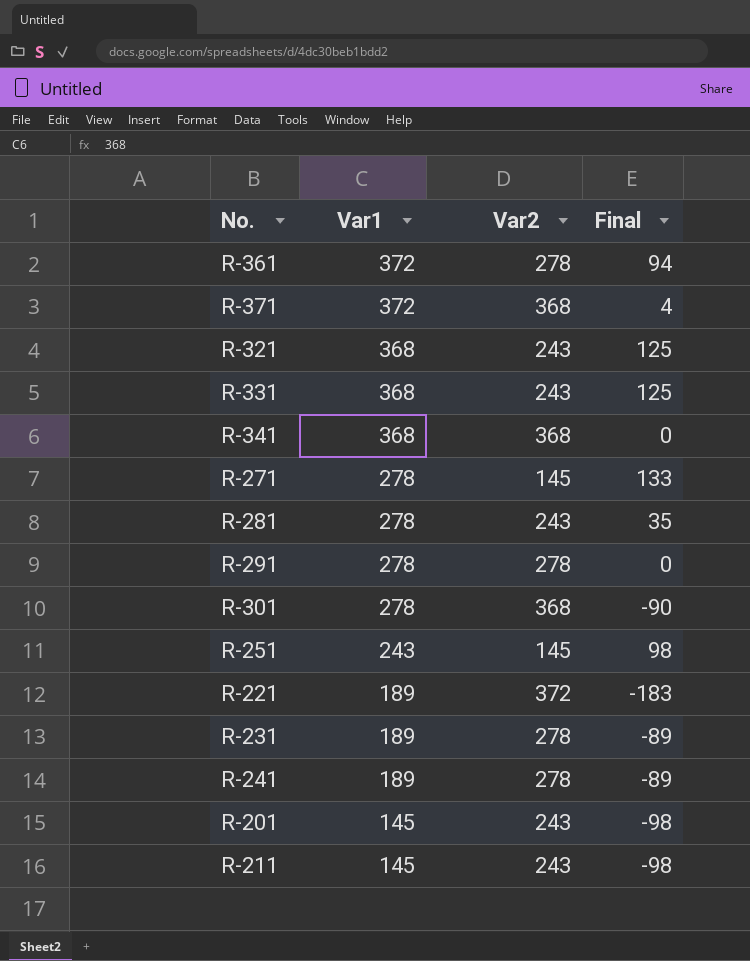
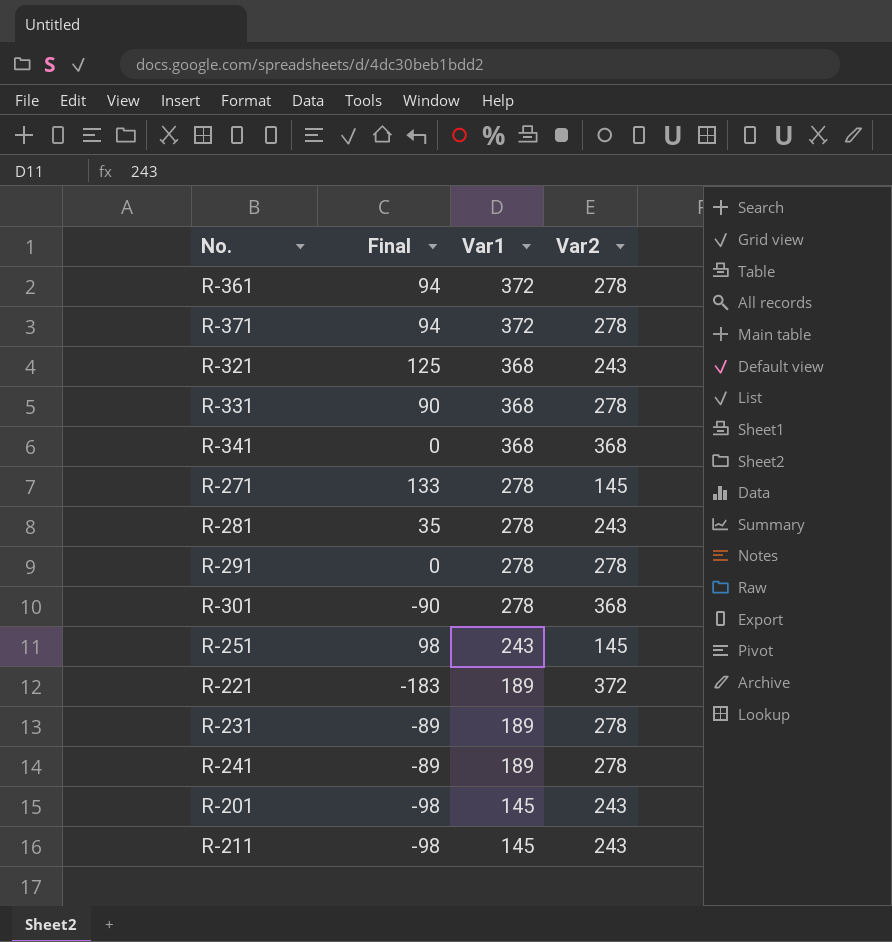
column Final | position: 4 -> 2
R-371 | Final: 4 -> 94
R-371 | Var2: 368 -> 278
R-331 | Final: 125 -> 90
R-331 | Var2: 243 -> 278

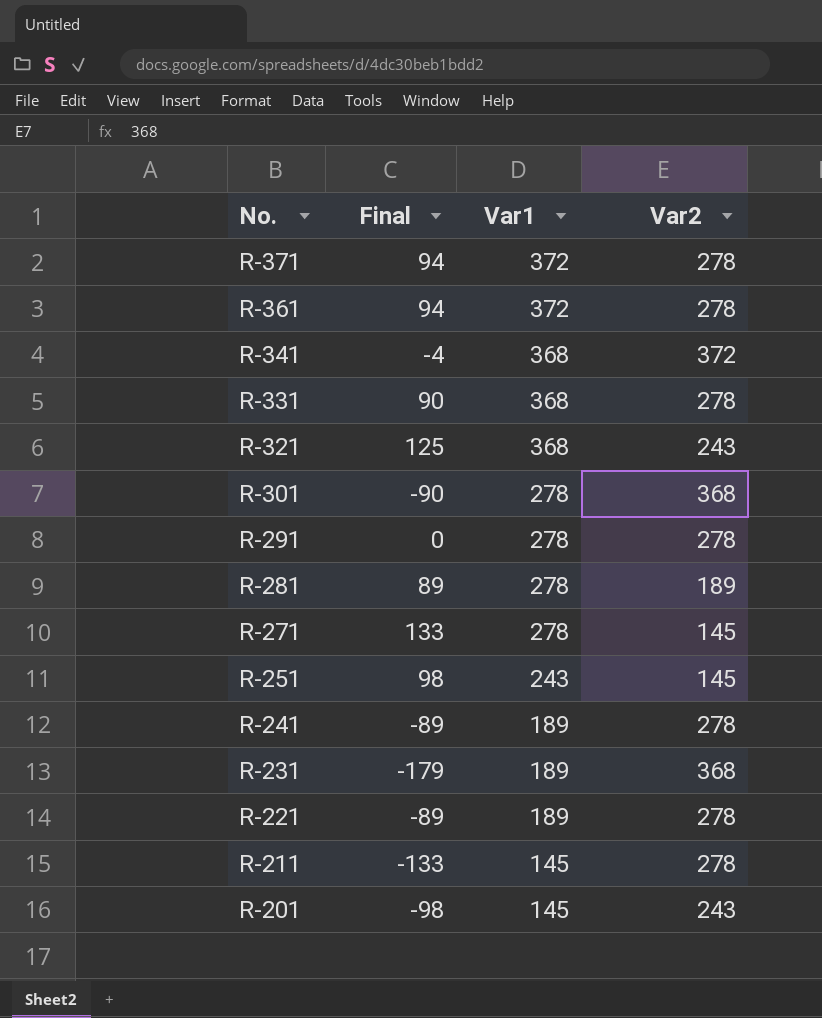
row order: Var1 descending -> No. descending
R-341 | Final: 0 -> -4
R-341 | Var2: 368 -> 372
R-281 | Final: 35 -> 89
R-281 | Var2: 243 -> 189
R-231 | Final: -89 -> -179
R-231 | Var2: 278 -> 368
R-221 | Final: -183 -> -89
R-221 | Var2: 372 -> 278
R-211 | Final: -98 -> -133
R-211 | Var2: 243 -> 278

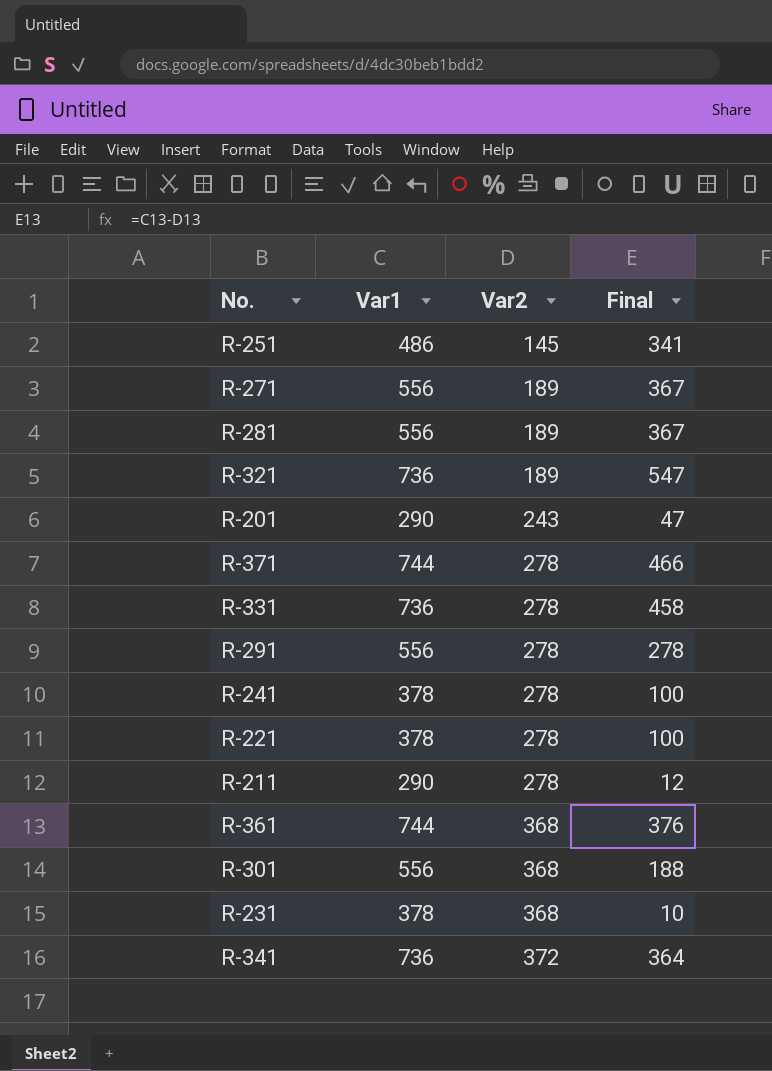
row order: No. descending -> Var2 ascending
column Final | position: 2 -> 4
R-251 | Var1: 243 -> 486
R-251 | Final: 98 -> 341
R-271 | Var1: 278 -> 556
R-271 | Var2: 145 -> 189
R-271 | Final: 133 -> 367
R-281 | Var1: 278 -> 556
R-281 | Final: 89 -> 367
R-321 | Var1: 368 -> 736
R-321 | Var2: 243 -> 189
R-321 | Final: 125 -> 547
R-201 | Var1: 145 -> 290
R-201 | Final: -98 -> 47
R-371 | Var1: 372 -> 744
R-371 | Final: 94 -> 466
R-331 | Var1: 368 -> 736
R-331 | Final: 90 -> 458
R-291 | Var1: 278 -> 556
R-291 | Final: 0 -> 278
R-241 | Var1: 189 -> 378
R-241 | Final: -89 -> 100
R-221 | Var1: 189 -> 378
R-221 | Final: -89 -> 100
R-211 | Var1: 145 -> 290
R-211 | Final: -133 -> 12
R-361 | Var1: 372 -> 744
R-361 | Var2: 278 -> 368
R-361 | Final: 94 -> 376
R-301 | Var1: 278 -> 556
R-301 | Final: -90 -> 188
R-231 | Var1: 189 -> 378
R-231 | Final: -179 -> 10
R-341 | Var1: 368 -> 736
R-341 | Final: -4 -> 364

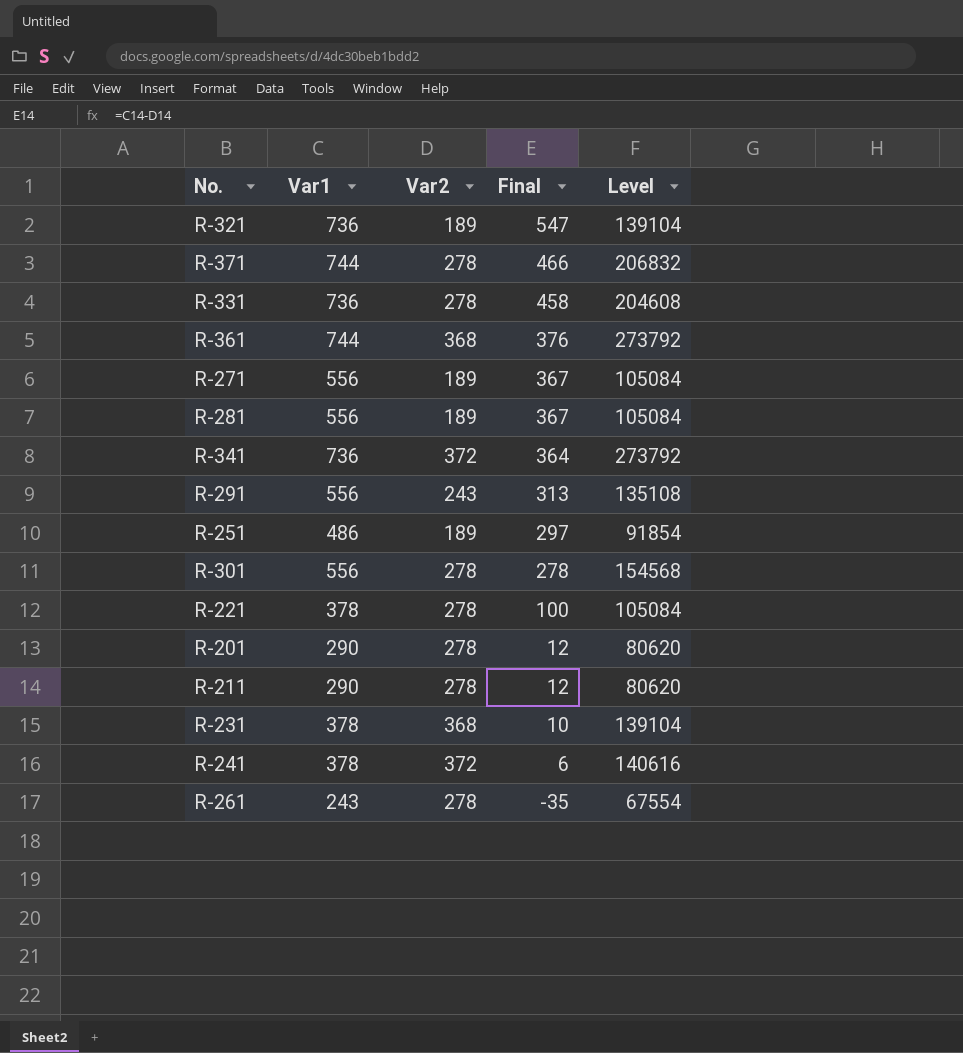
row order: Var2 ascending -> Final descending
column Level | formula: none -> [Var1] * [Var2]
R-291 | Var2: 278 -> 243
R-291 | Final: 278 -> 313
R-251 | Var2: 145 -> 189
R-251 | Final: 341 -> 297
R-301 | Var2: 368 -> 278
R-301 | Final: 188 -> 278
R-201 | Var2: 243 -> 278
R-201 | Final: 47 -> 12
R-241 | Var2: 278 -> 372
R-241 | Final: 100 -> 6
row R-261: none -> 243 | 278 | -35 | 67554

